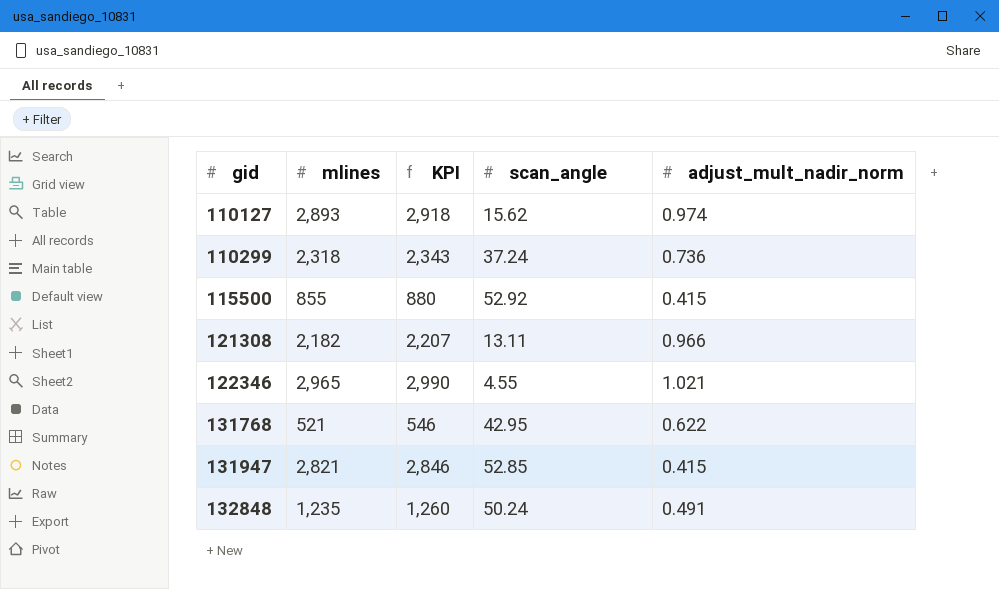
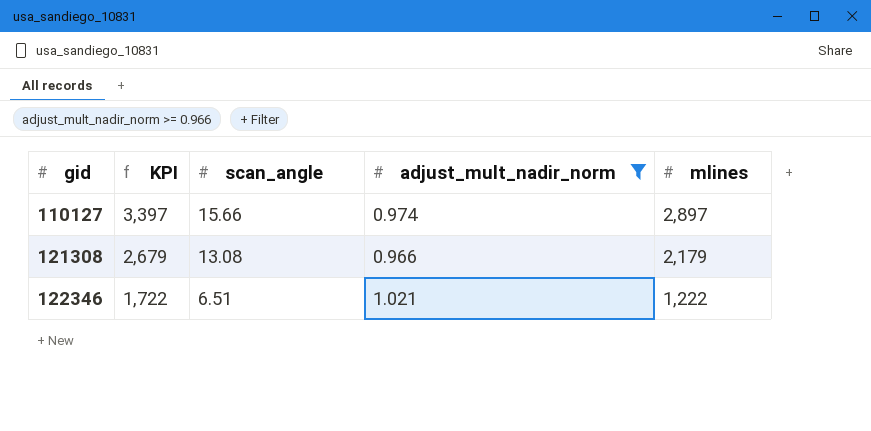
filter: none -> adjust_mult_nadir_norm >= 0.966
column KPI | formula: [mlines] + 25 -> [mlines] + 500
column mlines | position: 2 -> 5
110127 | scan_angle: 15.62 -> 15.66
110127 | mlines: 2,893 -> 2,897
121308 | scan_angle: 13.11 -> 13.08
121308 | mlines: 2,182 -> 2,179
122346 | scan_angle: 4.55 -> 6.51
122346 | mlines: 2,965 -> 1,222

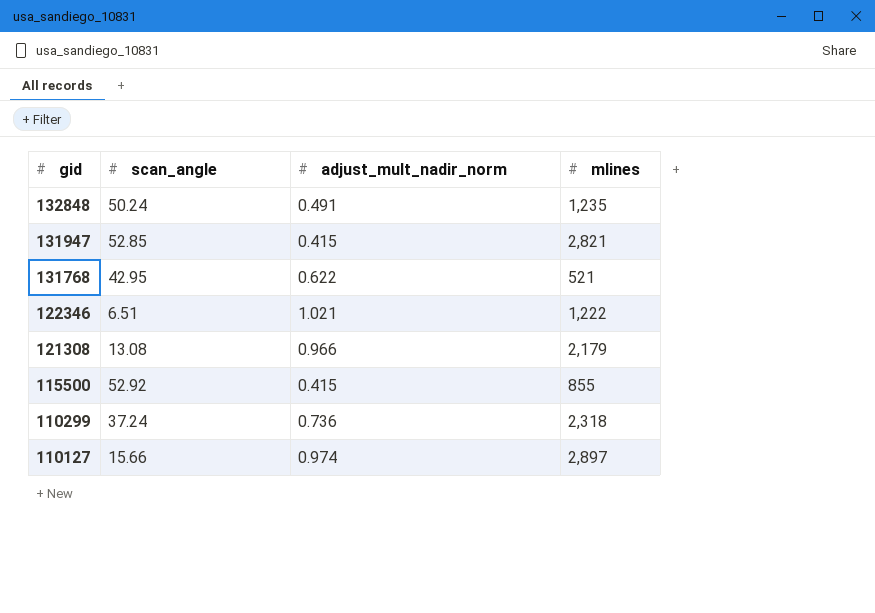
filter: adjust_mult_nadir_norm >= 0.966 -> none
row order: gid ascending -> gid descending
column KPI | formula: [mlines] + 500 -> none

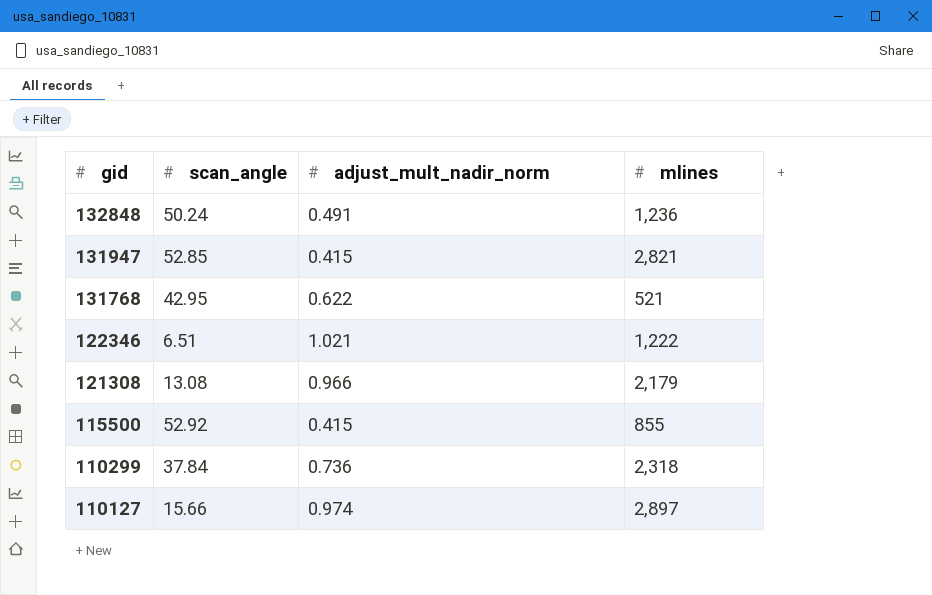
132848 | mlines: 1,235 -> 1,236
110299 | scan_angle: 37.24 -> 37.84

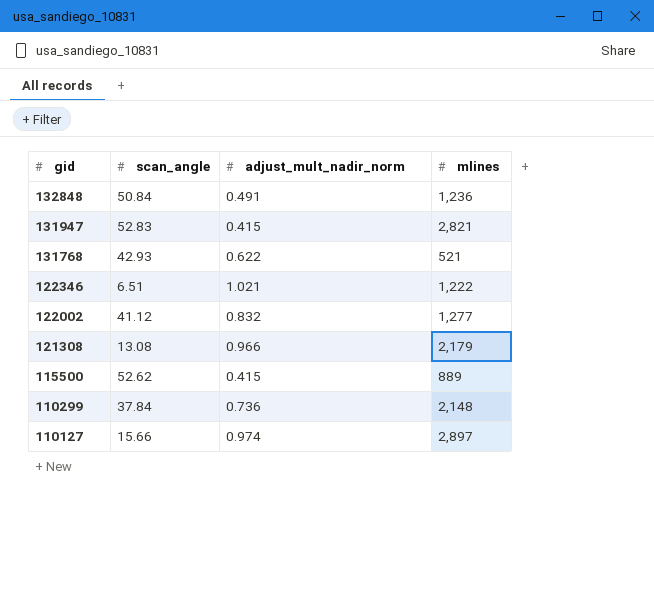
132848 | scan_angle: 50.24 -> 50.84
131947 | scan_angle: 52.85 -> 52.83
131768 | scan_angle: 42.95 -> 42.93
row 122002: none -> 41.12 | 0.832 | 1,277
115500 | scan_angle: 52.92 -> 52.62
115500 | mlines: 855 -> 889
110299 | mlines: 2,318 -> 2,148

